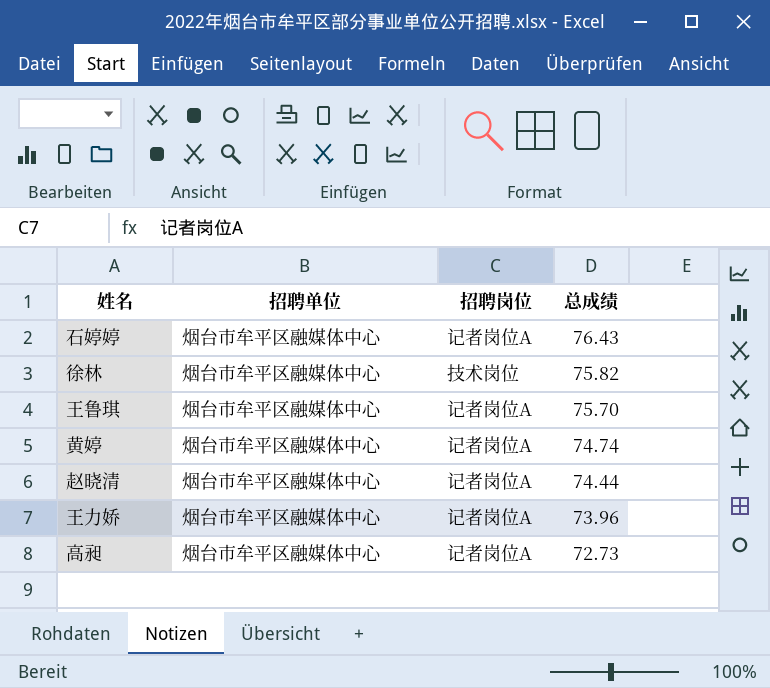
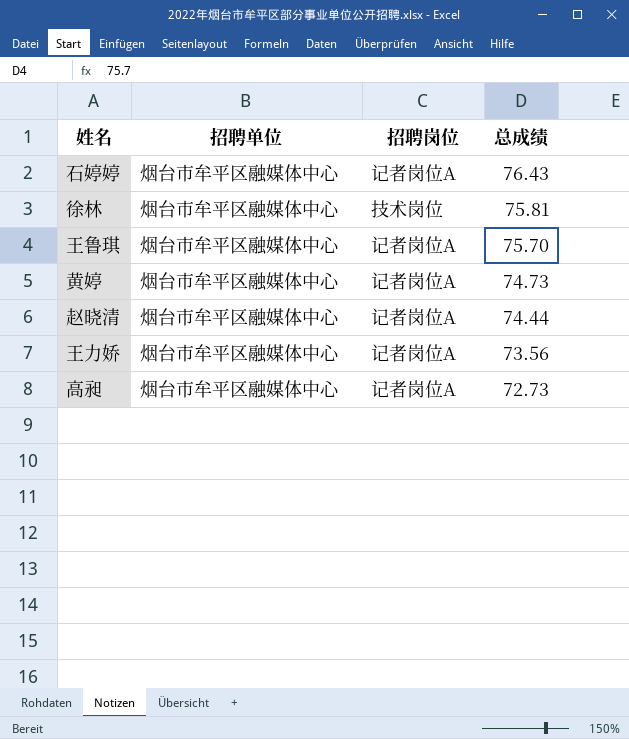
徐林 | 总成绩: 75.82 -> 75.81
黄婷 | 总成绩: 74.74 -> 74.73
王力娇 | 总成绩: 73.96 -> 73.56

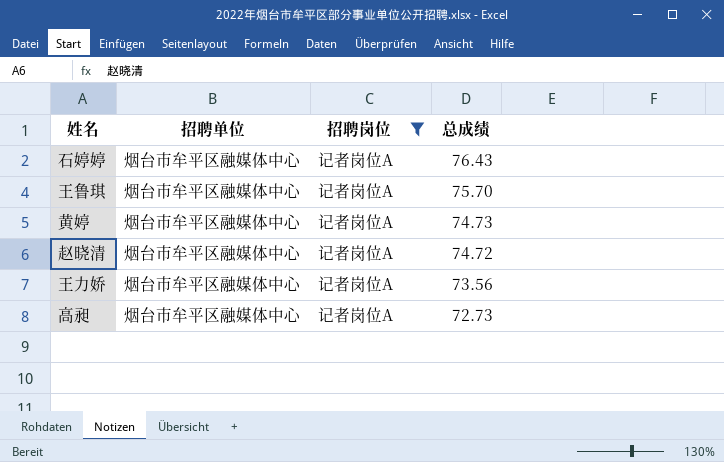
filter: none -> 招聘岗位 = 记者岗位A
赵晓清 | 总成绩: 74.44 -> 74.72

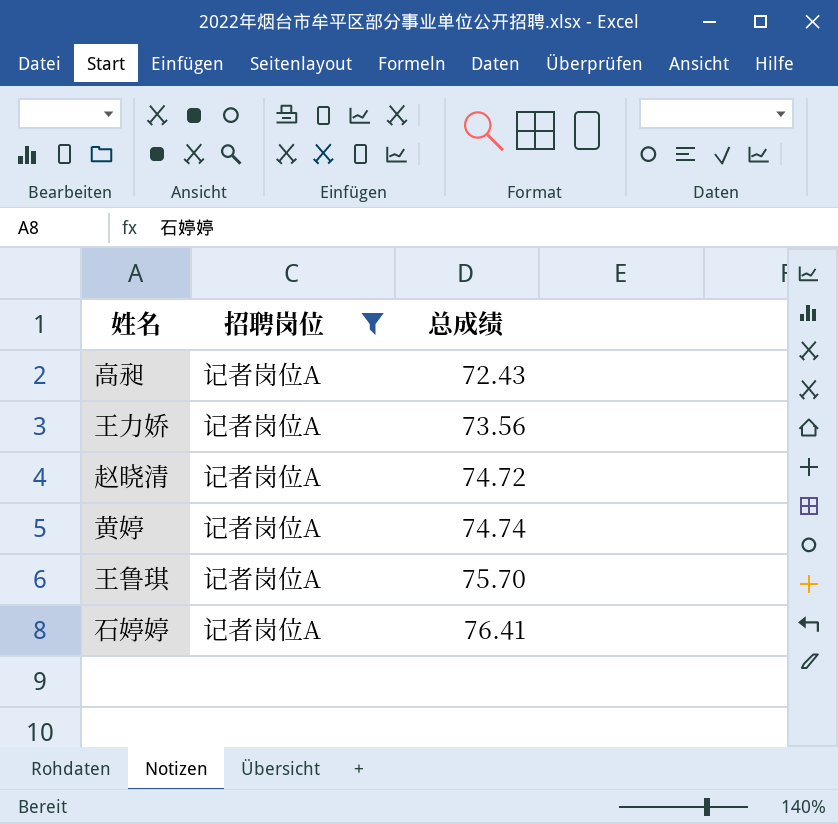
row order: 总成绩 descending -> 总成绩 ascending
column 招聘单位 | position: 2 -> none
高昶 | 总成绩: 72.73 -> 72.43
黄婷 | 总成绩: 74.73 -> 74.74
石婷婷 | 总成绩: 76.43 -> 76.41

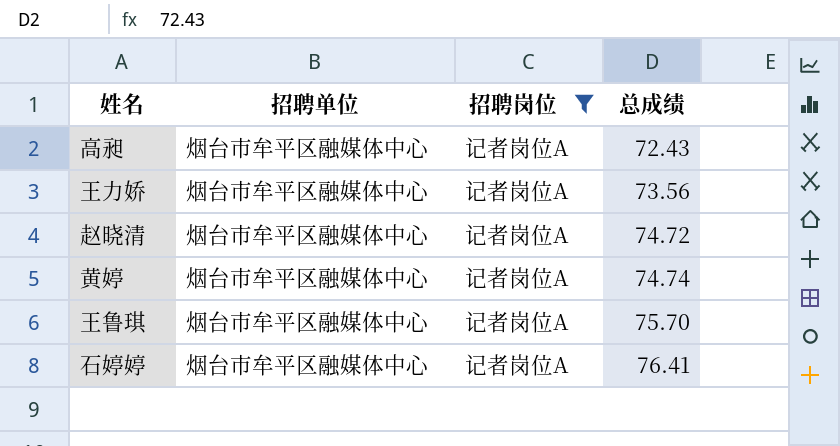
column 招聘单位 | position: none -> 2

